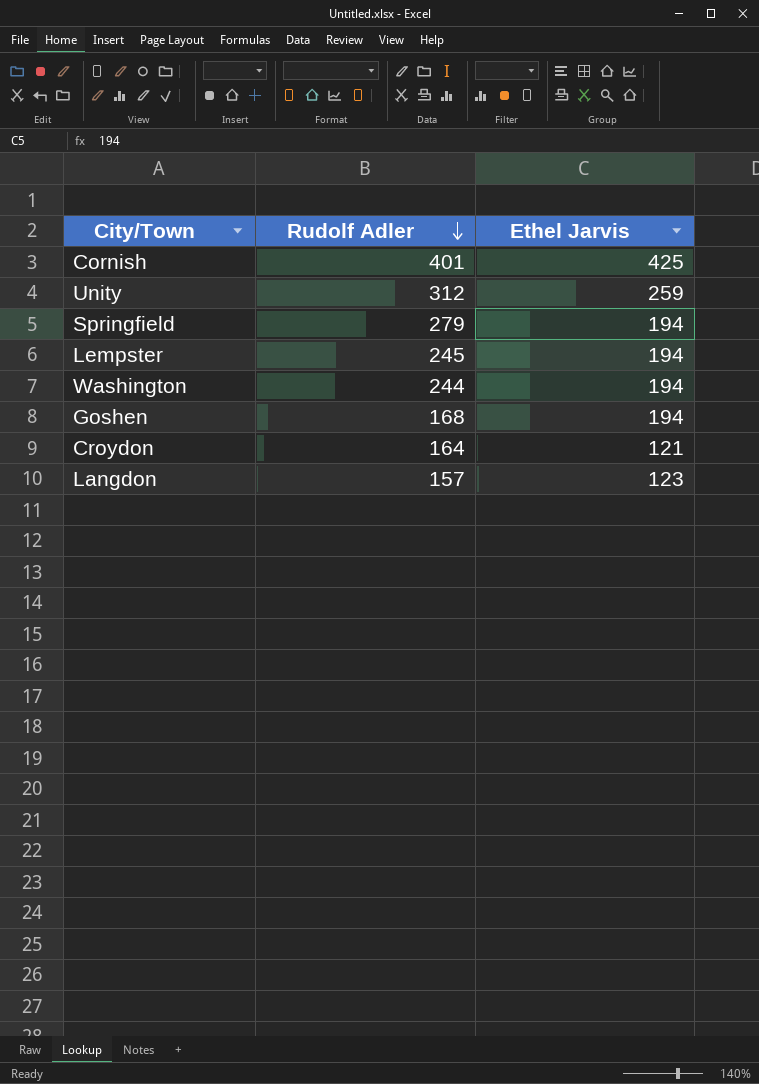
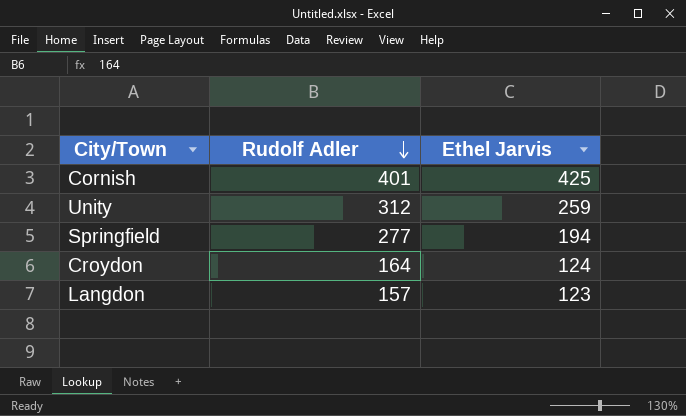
row Lempster: 245 | 194 -> none
row Washington: 244 | 194 -> none
row Goshen: 168 | 194 -> none
Springfield | Rudolf Adler: 279 -> 277
Croydon | Ethel Jarvis: 121 -> 124

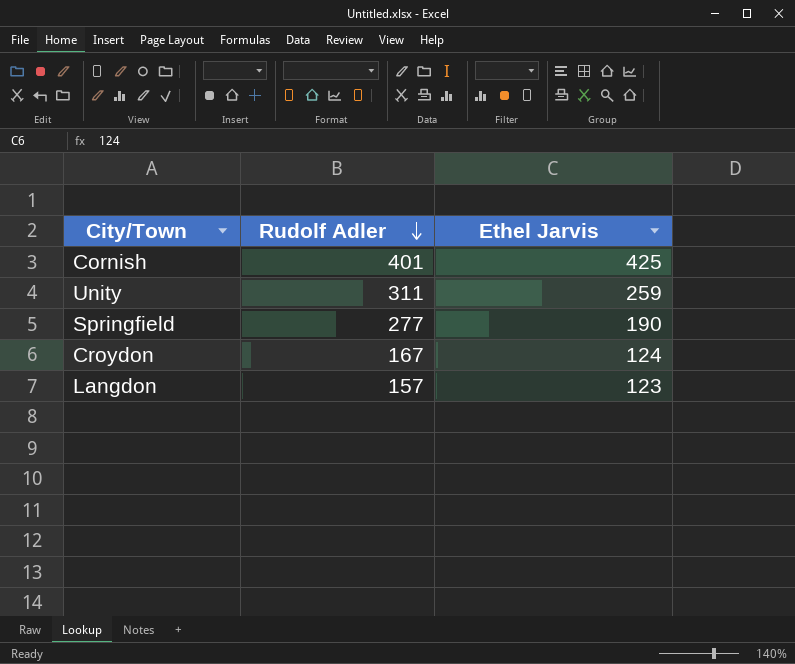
Unity | Rudolf Adler: 312 -> 311
Springfield | Ethel Jarvis: 194 -> 190
Croydon | Rudolf Adler: 164 -> 167

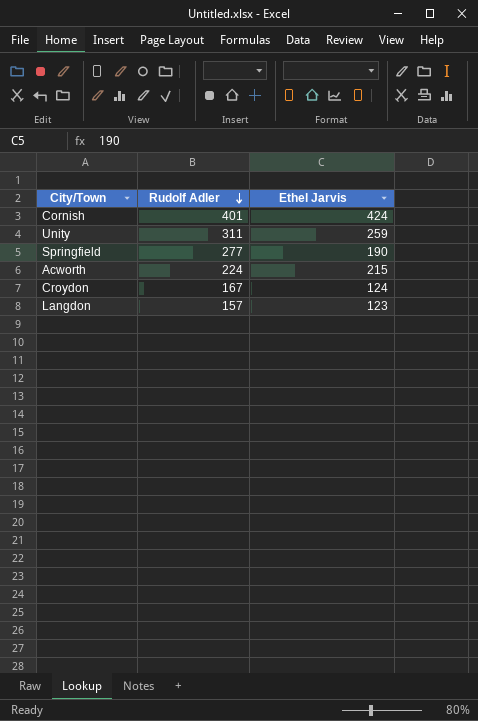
Cornish | Ethel Jarvis: 425 -> 424
row Acworth: none -> 224 | 215

